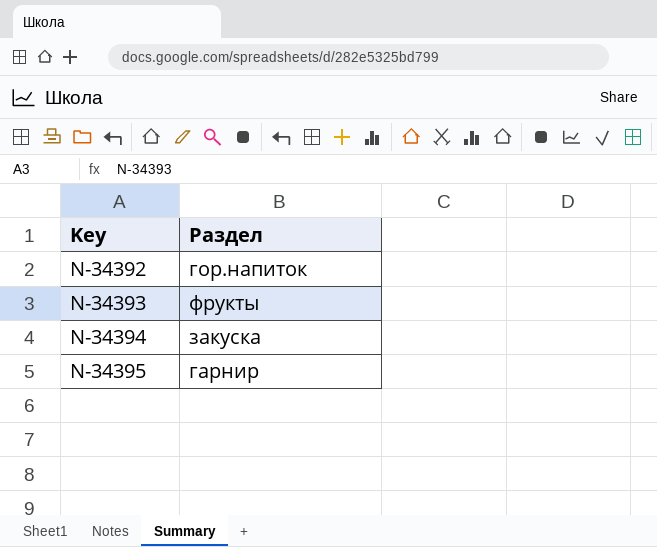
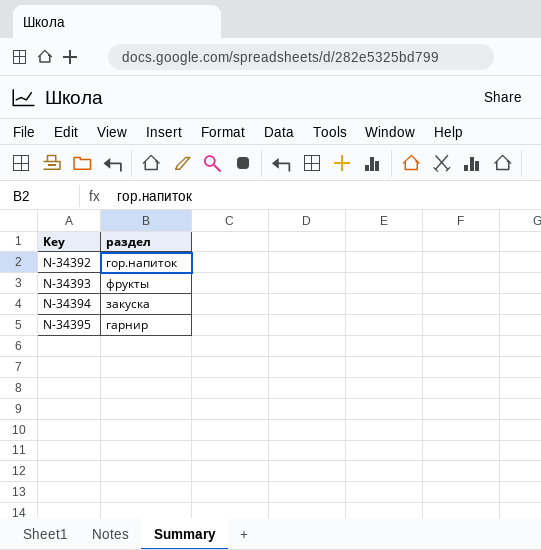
column name: Раздел -> раздел

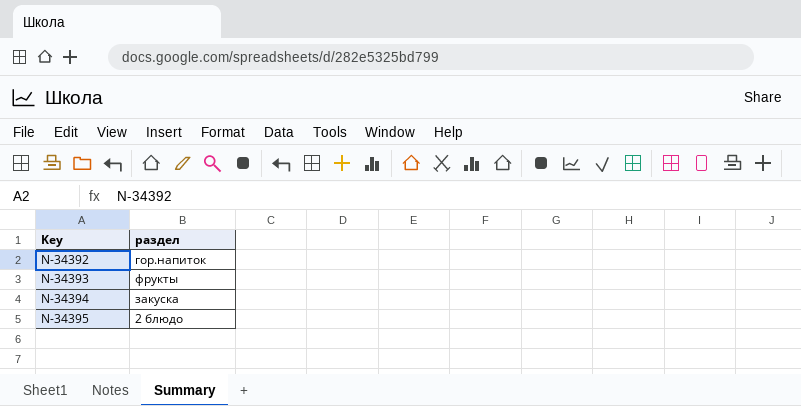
N-34395 | раздел: гарнир -> 2 блюдо

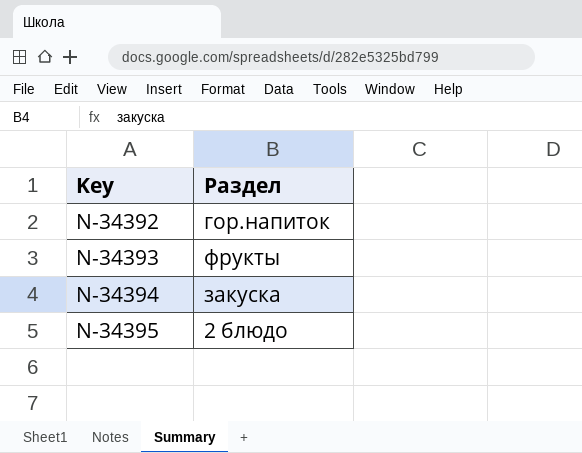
column name: раздел -> Раздел

